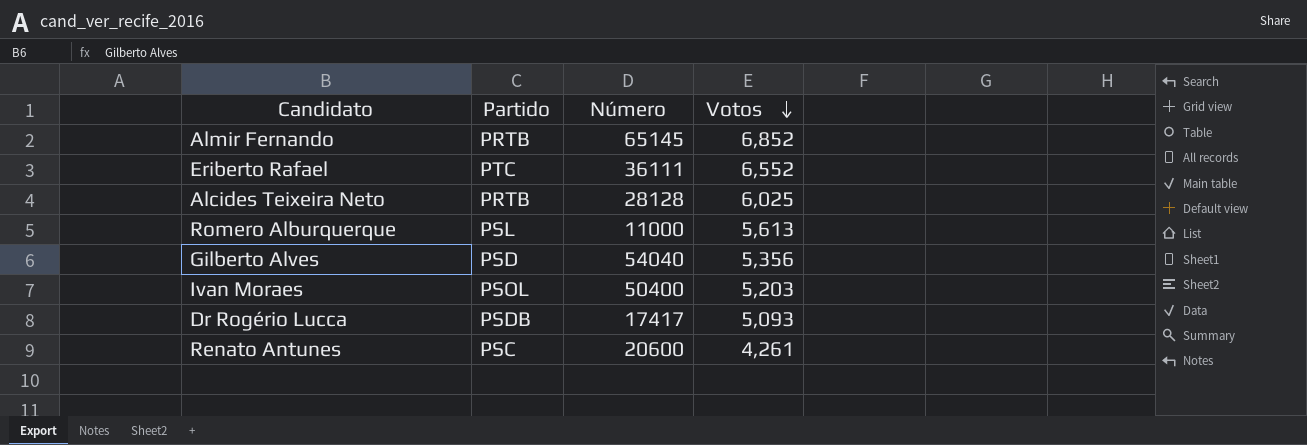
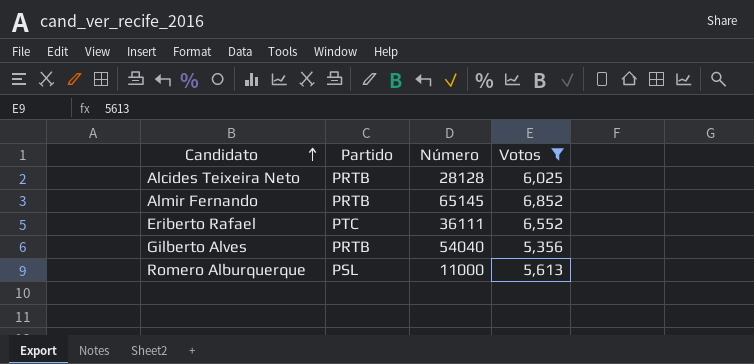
filter: none -> Votos >= 5,356
row order: Votos descending -> Candidato ascending
Gilberto Alves | Partido: PSD -> PRTB

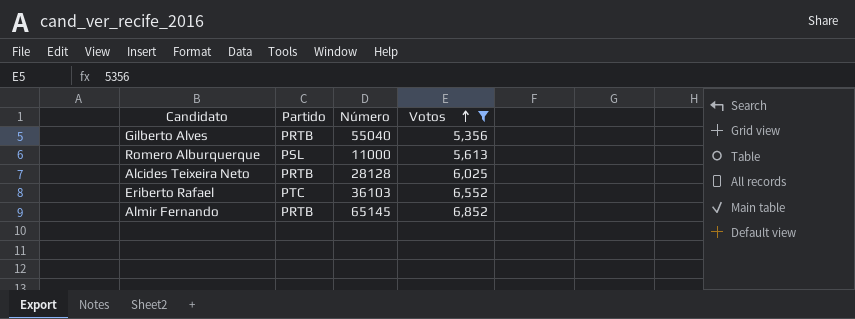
row order: Candidato ascending -> Votos ascending
Gilberto Alves | Número: 54040 -> 55040
Eriberto Rafael | Número: 36111 -> 36103

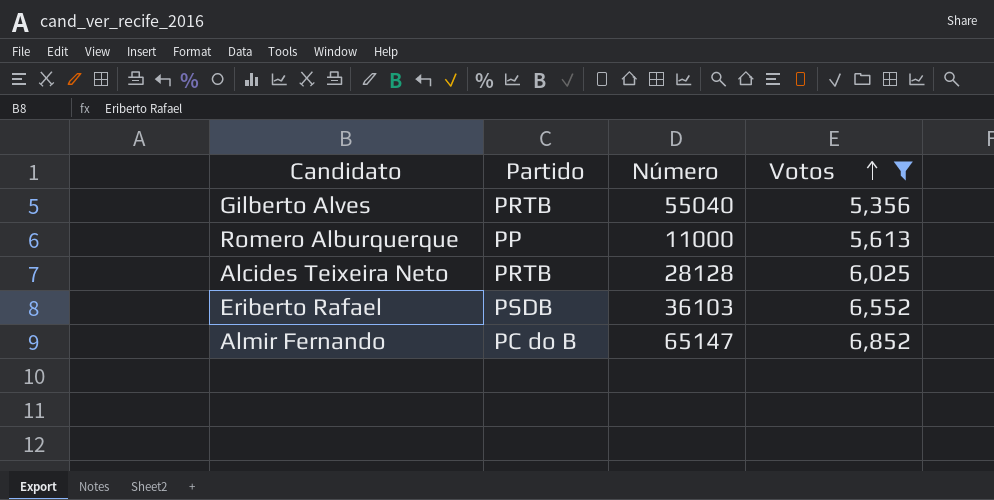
Romero Alburquerque | Partido: PSL -> PP
Eriberto Rafael | Partido: PTC -> PSDB
Almir Fernando | Partido: PRTB -> PC do B
Almir Fernando | Número: 65145 -> 65147

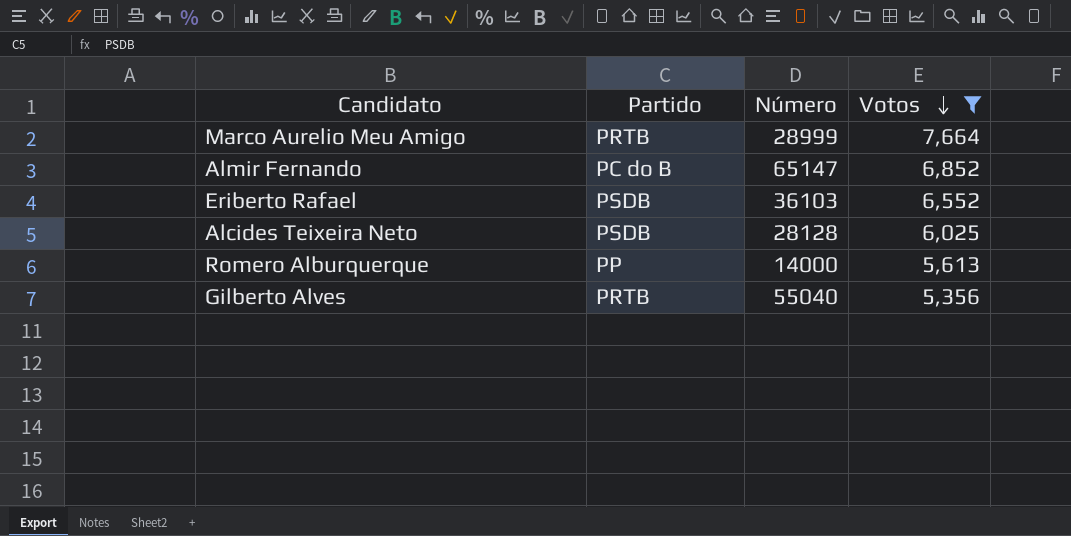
row order: Votos ascending -> Votos descending
row Marco Aurelio Meu Amigo: none -> PRTB | 28999 | 7,664
Alcides Teixeira Neto | Partido: PRTB -> PSDB
Romero Alburquerque | Número: 11000 -> 14000

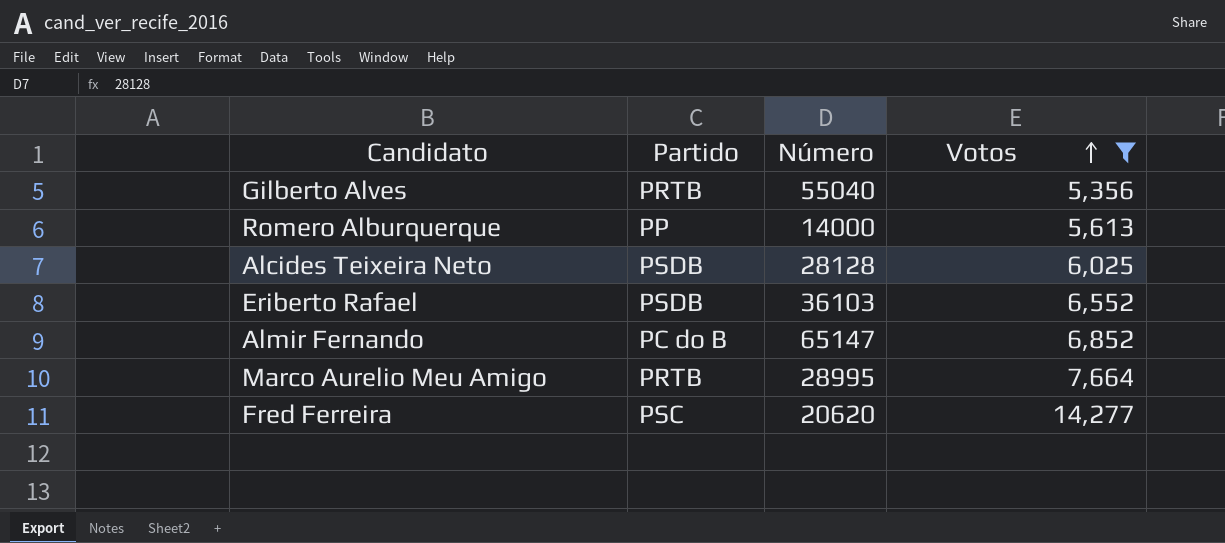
row order: Votos descending -> Votos ascending
Marco Aurelio Meu Amigo | Número: 28999 -> 28995
row Fred Ferreira: none -> PSC | 20620 | 14,277

